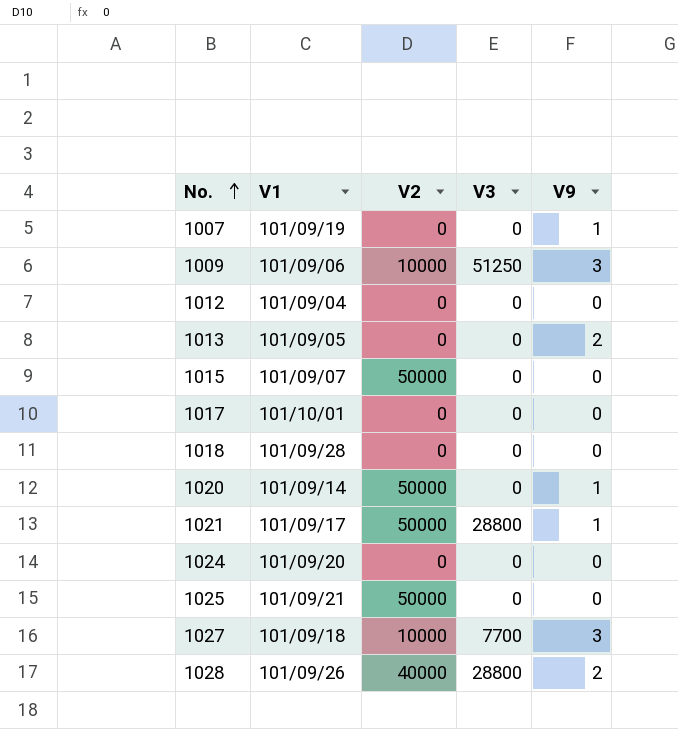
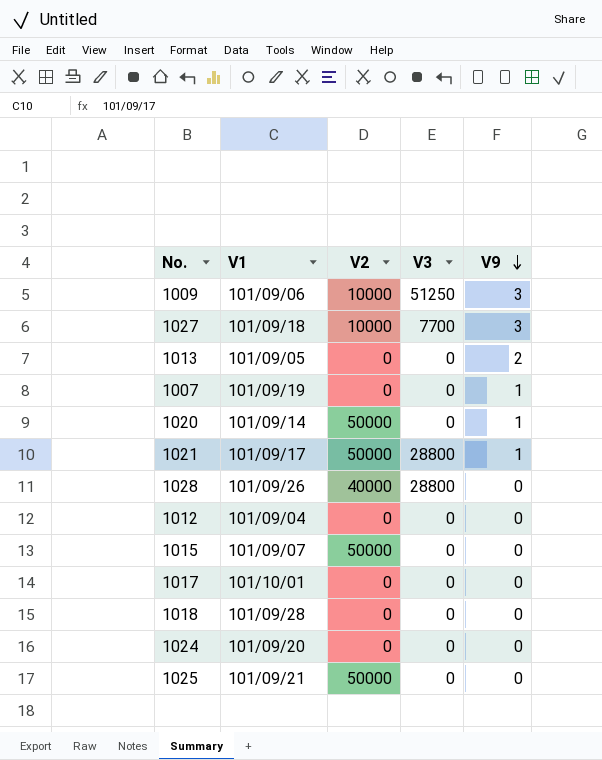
row order: No. ascending -> V9 descending
1028 | V9: 2 -> 0

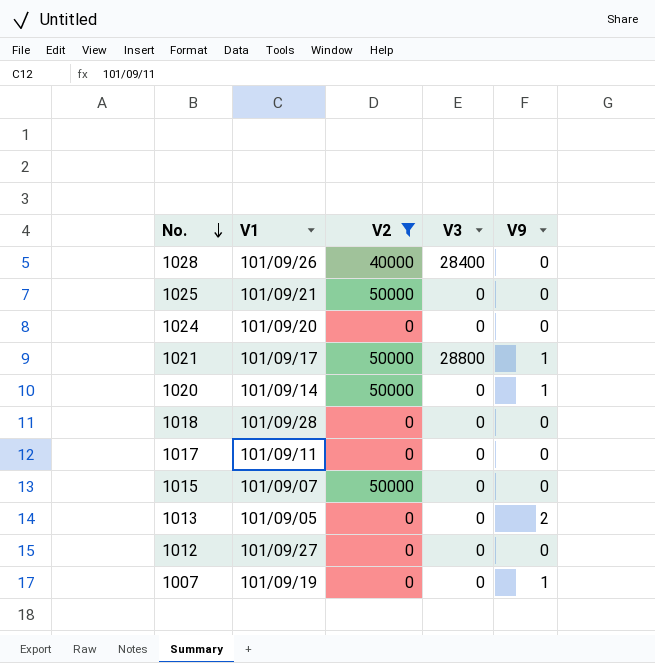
filter: none -> V2 != 10000
row order: V9 descending -> No. descending
1028 | V3: 28800 -> 28400
1017 | V1: 101/10/01 -> 101/09/11
1012 | V1: 101/09/04 -> 101/09/27

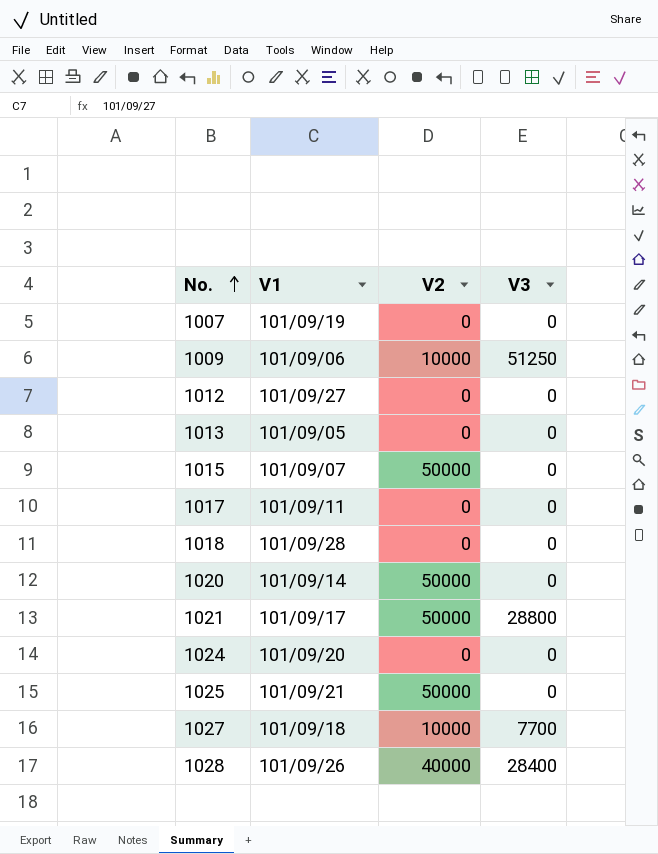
filter: V2 != 10000 -> none
row order: No. descending -> No. ascending
column V9 | position: 5 -> none

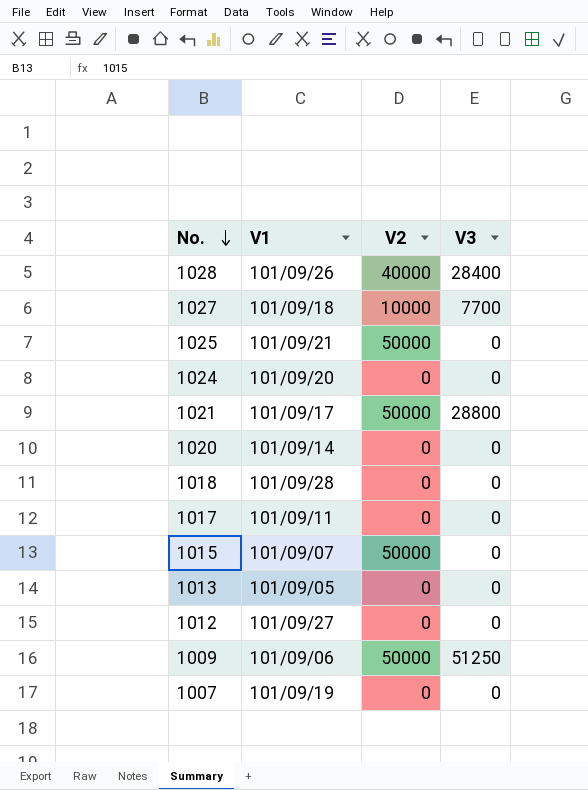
row order: No. ascending -> No. descending
1020 | V2: 50000 -> 0
1009 | V2: 10000 -> 50000

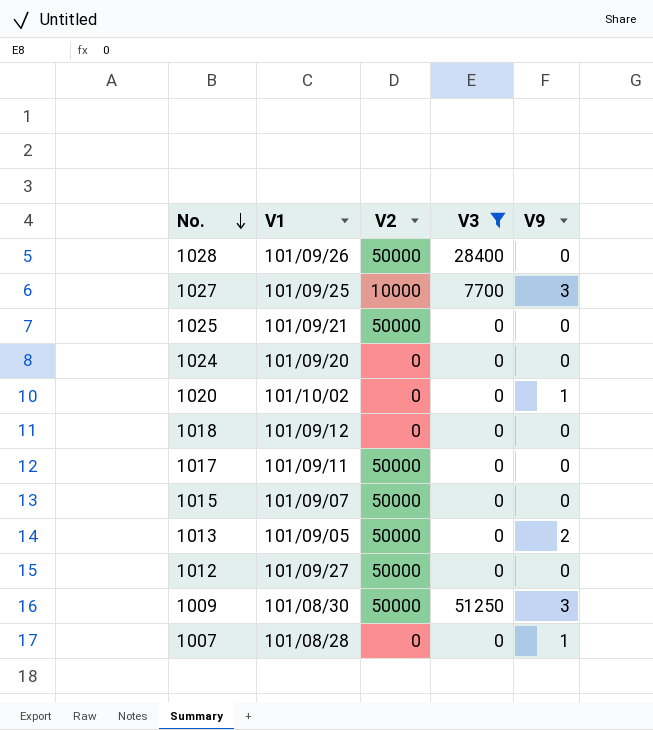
filter: none -> V3 != 28800
column V9 | position: none -> 5
1028 | V2: 40000 -> 50000
1027 | V1: 101/09/18 -> 101/09/25
1020 | V1: 101/09/14 -> 101/10/02
1018 | V1: 101/09/28 -> 101/09/12
1017 | V2: 0 -> 50000
1013 | V2: 0 -> 50000
1012 | V2: 0 -> 50000
1009 | V1: 101/09/06 -> 101/08/30
1007 | V1: 101/09/19 -> 101/08/28

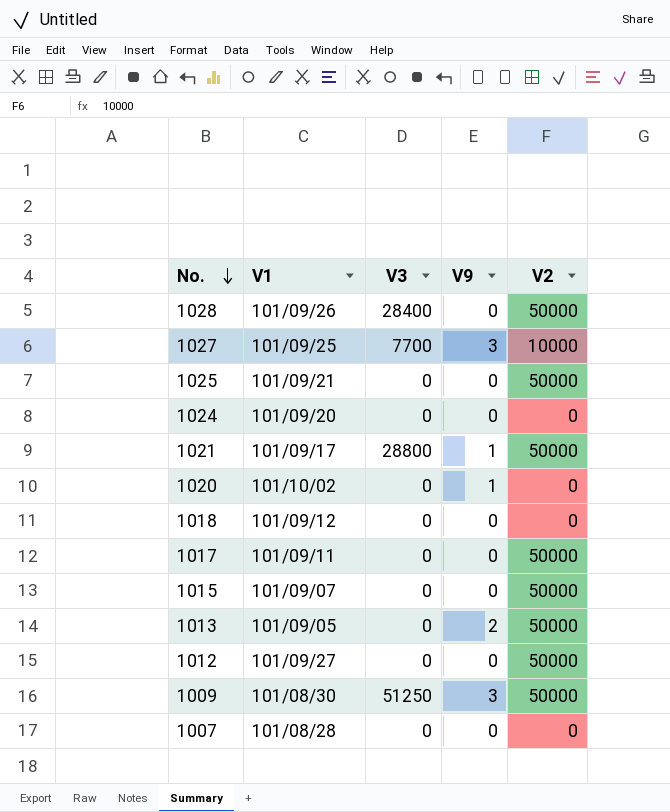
filter: V3 != 28800 -> none
column V2 | position: 3 -> 5
1007 | V9: 1 -> 0

